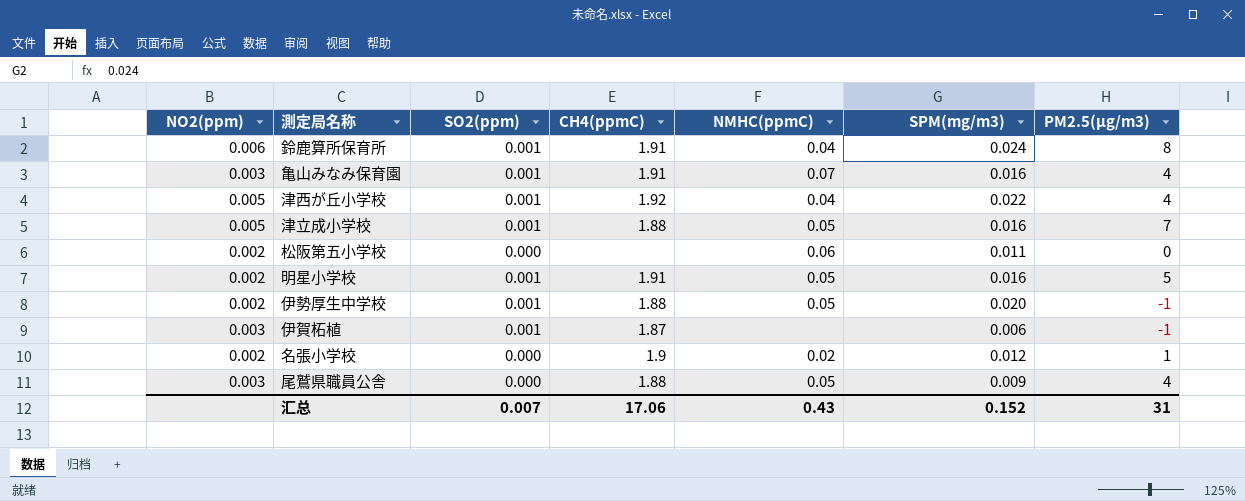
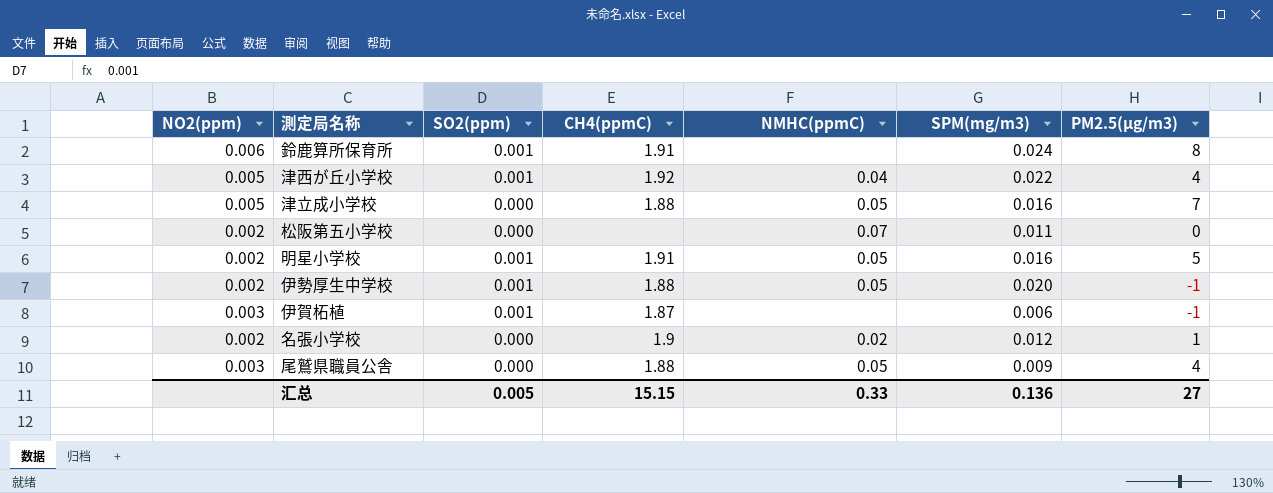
row 亀山みなみ保育園: 0.003 | 0.001 | 1.91 | 0.07 | 0.016 | 4 -> none
鈴鹿算所保育所 | NMHC(ppmC): 0.04 -> none
津立成小学校 | SO2(ppm): 0.001 -> 0.000
松阪第五小学校 | NMHC(ppmC): 0.06 -> 0.07
汇总 | SO2(ppm): 0.007 -> 0.005
汇总 | CH4(ppmC): 17.06 -> 15.15
汇总 | NMHC(ppmC): 0.43 -> 0.33
汇总 | SPM(mg/m3): 0.152 -> 0.136
汇总 | PM2.5(μg/m3): 31 -> 27

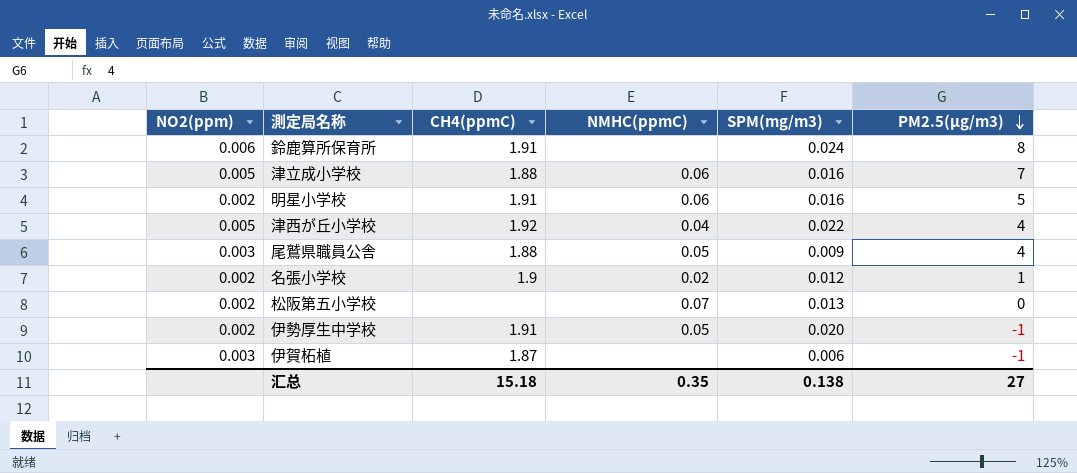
row order: none -> PM2.5(μg/m3) descending
column SO2(ppm) | position: 3 -> none
津立成小学校 | NMHC(ppmC): 0.05 -> 0.06
明星小学校 | NMHC(ppmC): 0.05 -> 0.06
松阪第五小学校 | SPM(mg/m3): 0.011 -> 0.013
伊勢厚生中学校 | CH4(ppmC): 1.88 -> 1.91
汇总 | CH4(ppmC): 15.15 -> 15.18
汇总 | NMHC(ppmC): 0.33 -> 0.35
汇总 | SPM(mg/m3): 0.136 -> 0.138

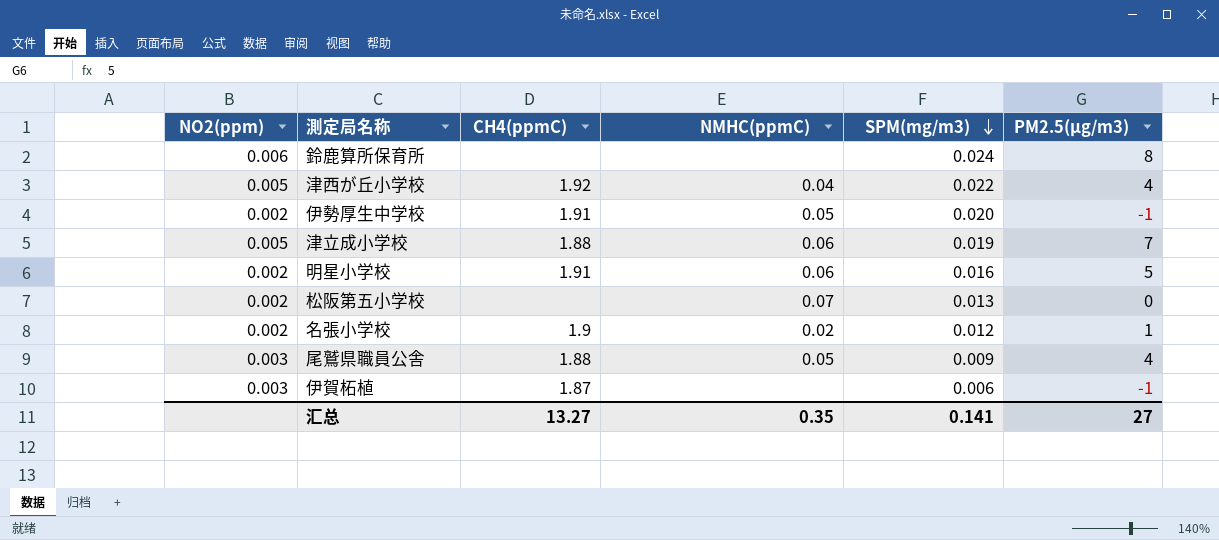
row order: PM2.5(μg/m3) descending -> SPM(mg/m3) descending
鈴鹿算所保育所 | CH4(ppmC): 1.91 -> none
津立成小学校 | SPM(mg/m3): 0.016 -> 0.019
汇总 | CH4(ppmC): 15.18 -> 13.27
汇总 | SPM(mg/m3): 0.138 -> 0.141

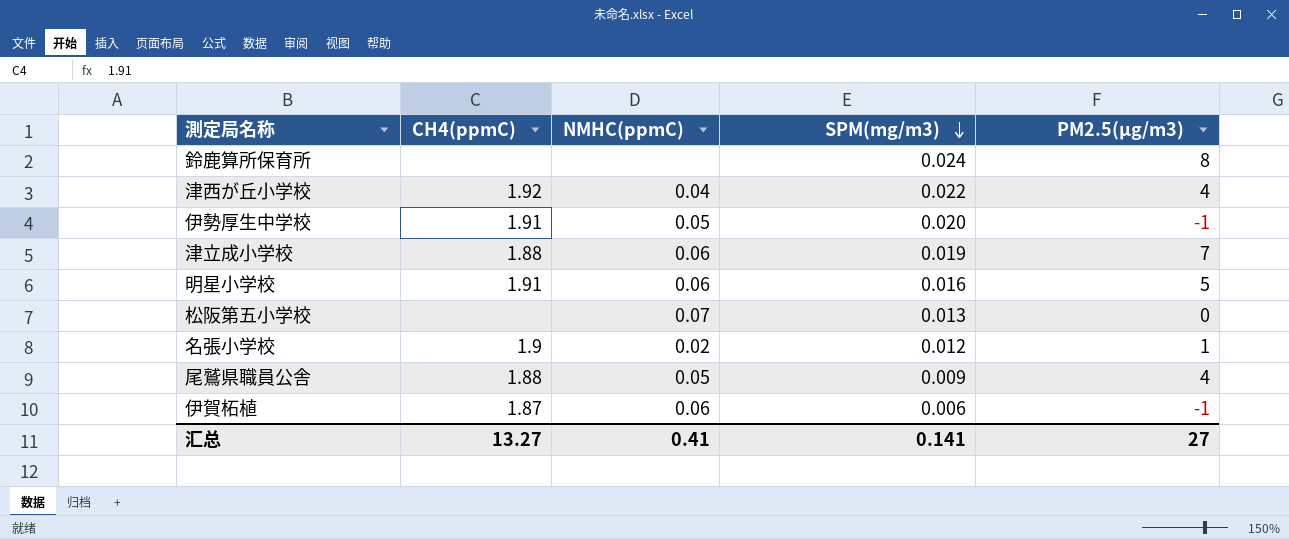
column NO2(ppm) | position: 1 -> none
伊賀柘植 | NMHC(ppmC): none -> 0.06
汇总 | NMHC(ppmC): 0.35 -> 0.41

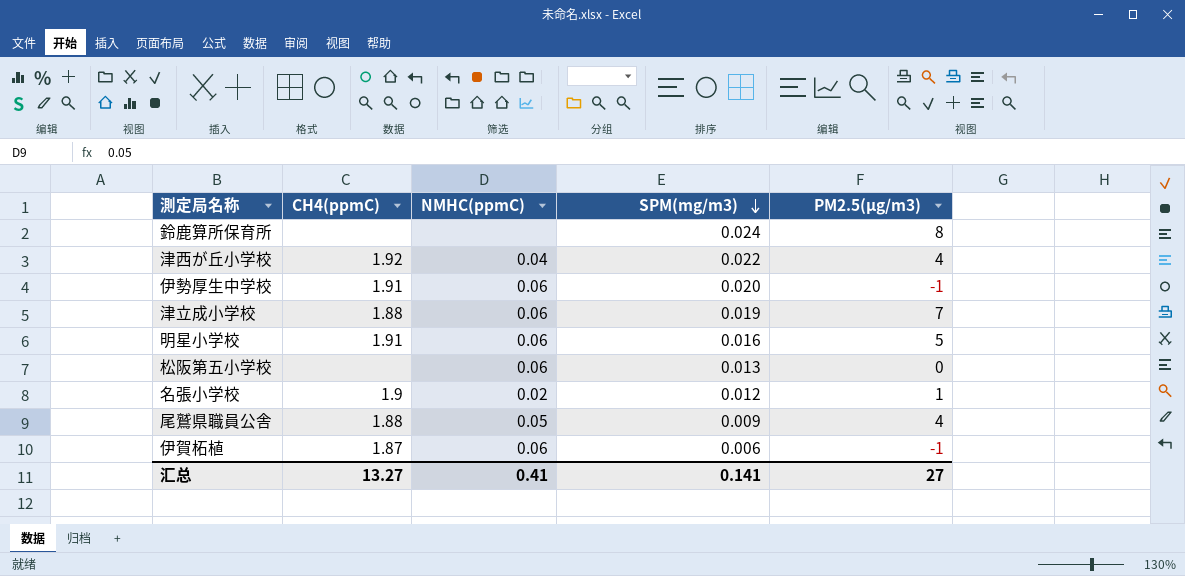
伊勢厚生中学校 | NMHC(ppmC): 0.05 -> 0.06
松阪第五小学校 | NMHC(ppmC): 0.07 -> 0.06

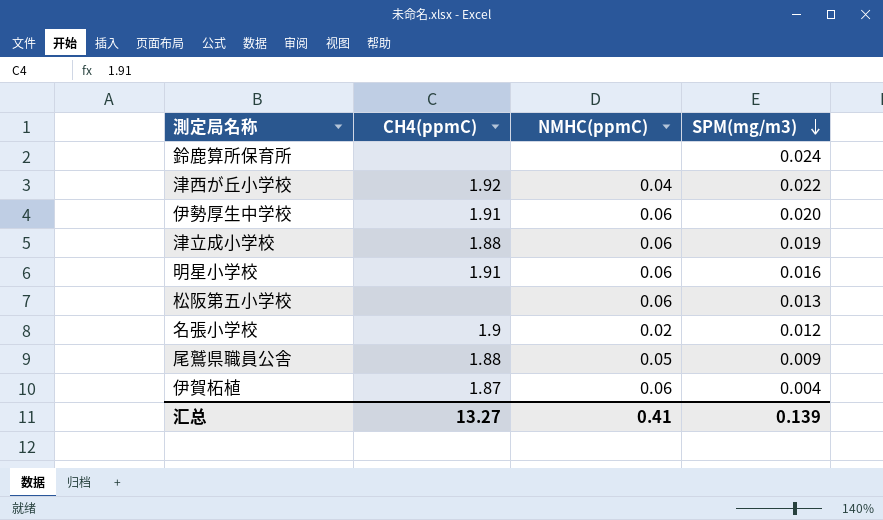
column PM2.5(μg/m3) | position: 5 -> none
伊賀柘植 | SPM(mg/m3): 0.006 -> 0.004
汇总 | SPM(mg/m3): 0.141 -> 0.139

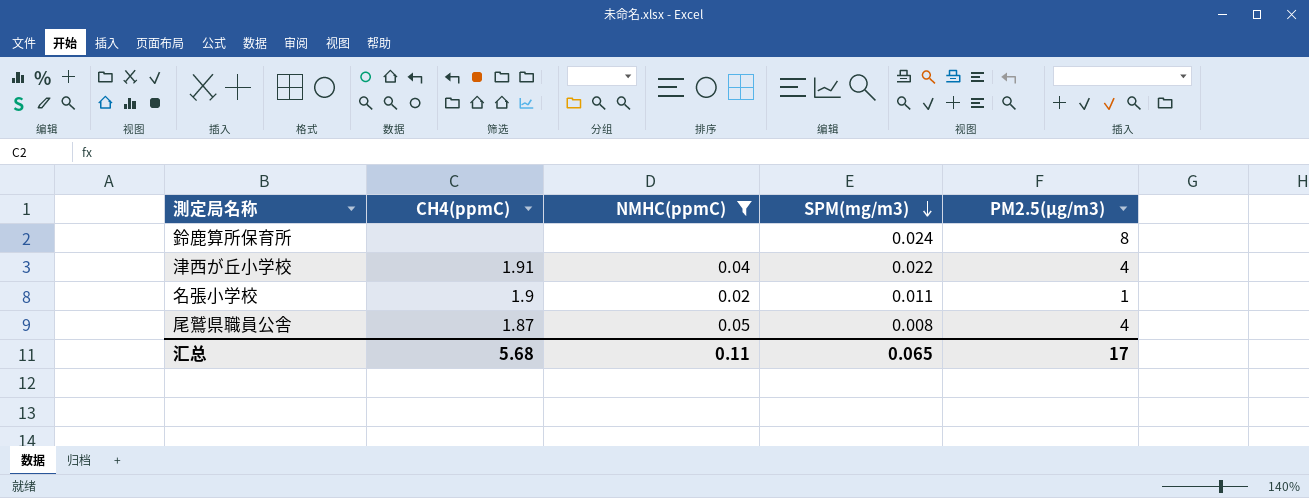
filter: none -> NMHC(ppmC) != 0.06
column PM2.5(μg/m3) | position: none -> 5
津西が丘小学校 | CH4(ppmC): 1.92 -> 1.91
名張小学校 | SPM(mg/m3): 0.012 -> 0.011
尾鷲県職員公舎 | CH4(ppmC): 1.88 -> 1.87
尾鷲県職員公舎 | SPM(mg/m3): 0.009 -> 0.008
汇总 | CH4(ppmC): 13.27 -> 5.68
汇总 | NMHC(ppmC): 0.41 -> 0.11
汇总 | SPM(mg/m3): 0.139 -> 0.065

